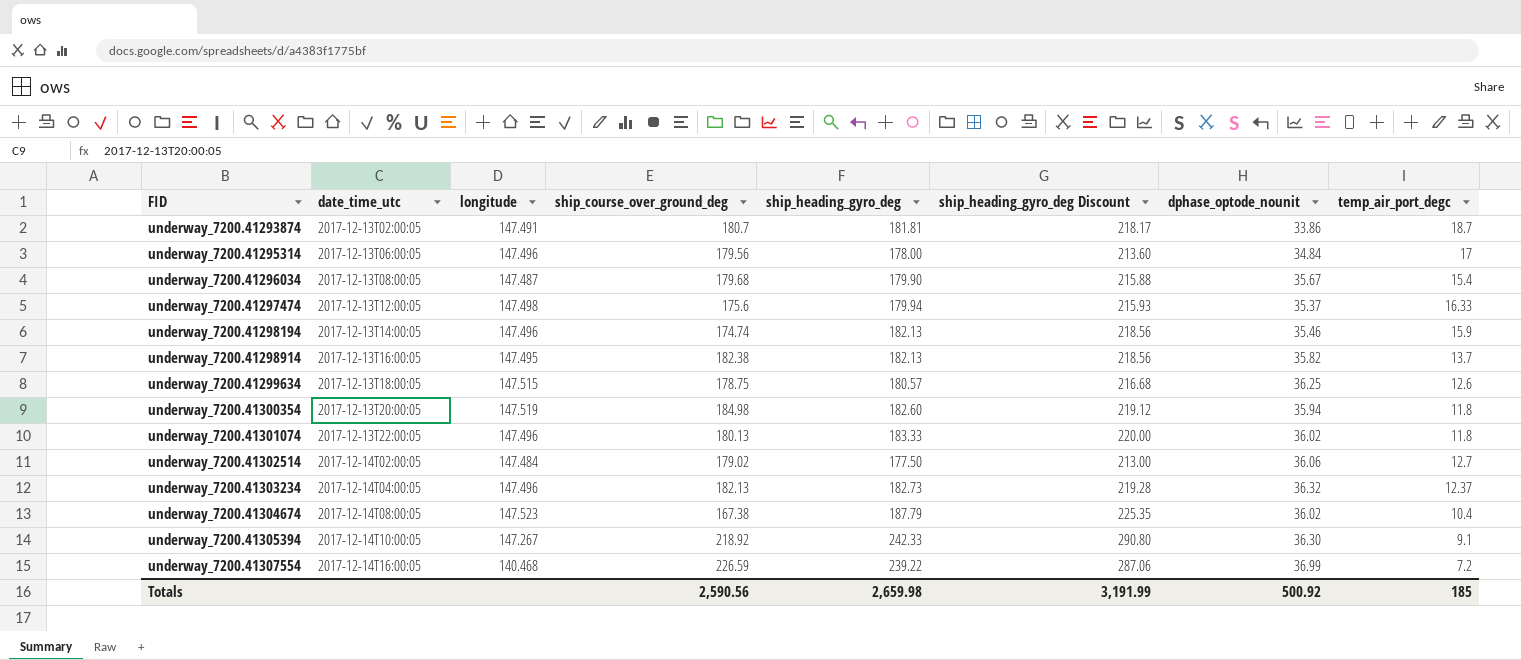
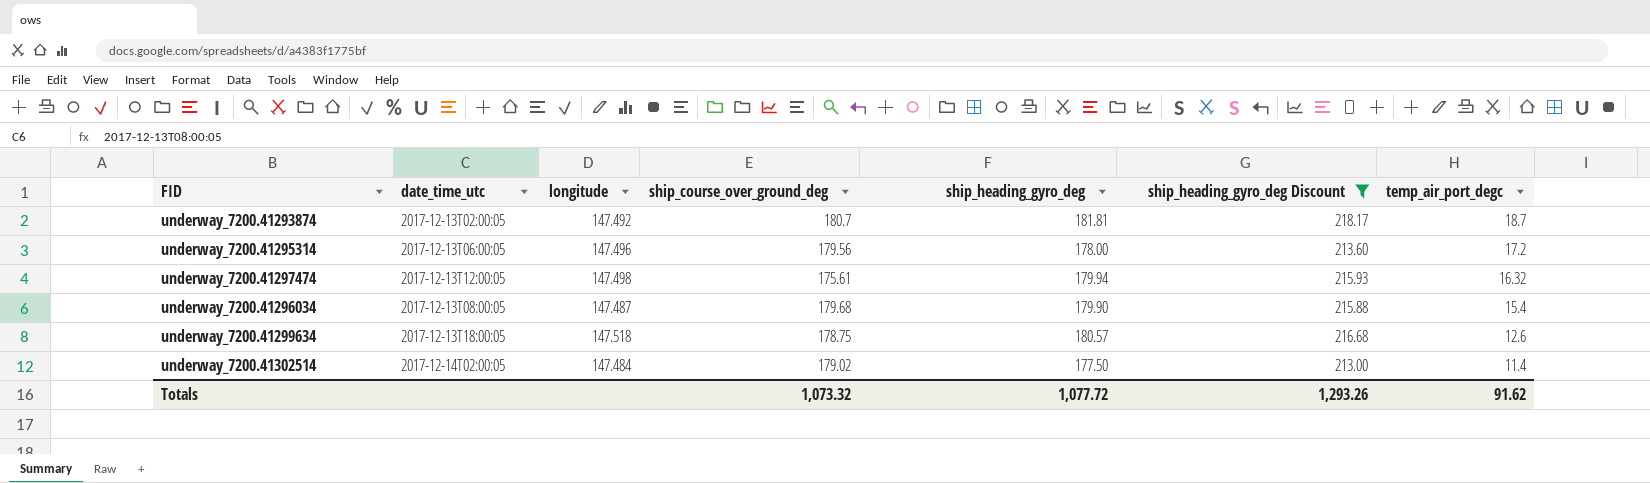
filter: none -> ship_heading_gyro_deg Discount <= 218.17
row order: FID ascending -> temp_air_port_degc descending
column dphase_optode_nounit | position: 7 -> none
underway_7200.41293874 | longitude: 147.491 -> 147.492
underway_7200.41295314 | temp_air_port_degc: 17 -> 17.2
underway_7200.41297474 | ship_course_over_ground_deg: 175.6 -> 175.61
underway_7200.41297474 | temp_air_port_degc: 16.33 -> 16.32
underway_7200.41299634 | longitude: 147.515 -> 147.518
underway_7200.41302514 | temp_air_port_degc: 12.7 -> 11.4
Totals | ship_course_over_ground_deg: 2,590.56 -> 1,073.32
Totals | ship_heading_gyro_deg: 2,659.98 -> 1,077.72
Totals | ship_heading_gyro_deg Discount: 3,191.99 -> 1,293.26
Totals | temp_air_port_degc: 185 -> 91.62

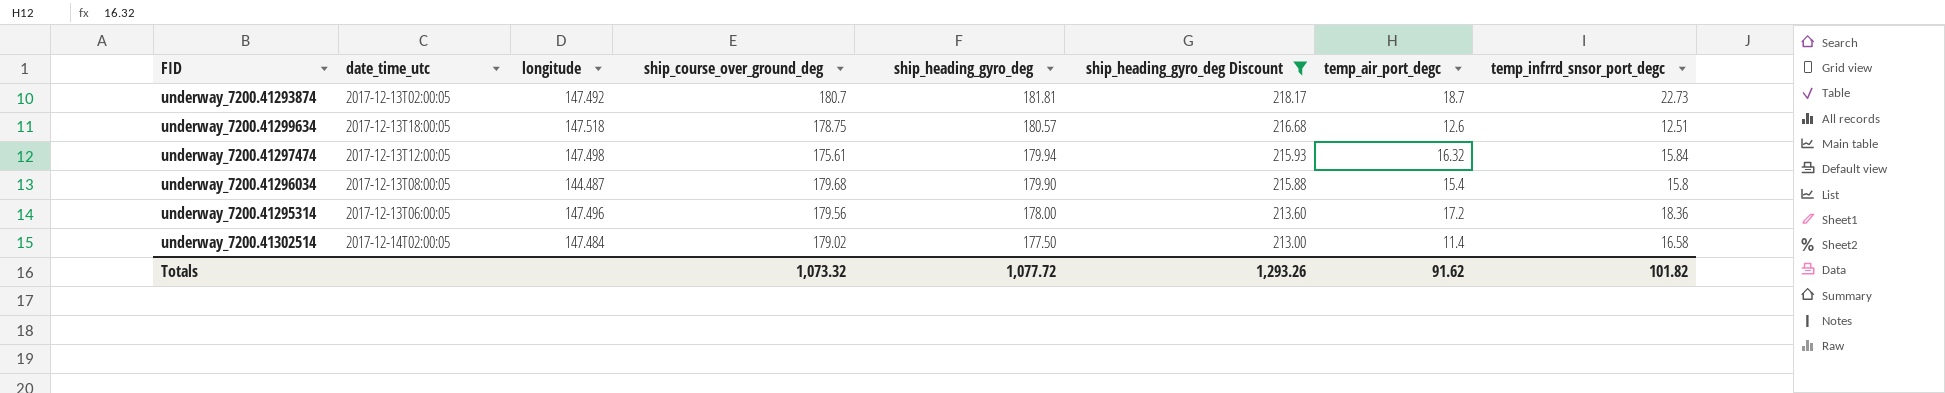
row order: temp_air_port_degc descending -> ship_heading_gyro_deg descending
column temp_infrrd_snsor_port_degc | position: none -> 8
underway_7200.41296034 | longitude: 147.487 -> 144.487

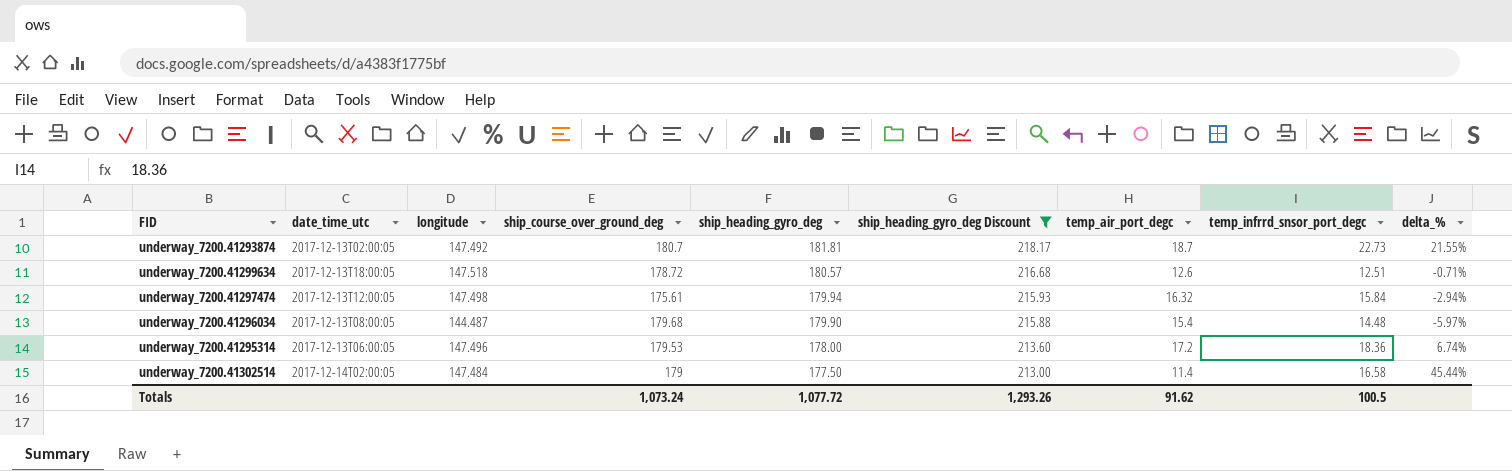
column delta_% | formula: none -> ([temp_infrrd_snsor_port_degc] - [temp_air_port_degc]) / [temp_air_port_degc]
underway_7200.41299634 | ship_course_over_ground_deg: 178.75 -> 178.72
underway_7200.41296034 | temp_infrrd_snsor_port_degc: 15.8 -> 14.48
underway_7200.41295314 | ship_course_over_ground_deg: 179.56 -> 179.53
underway_7200.41302514 | ship_course_over_ground_deg: 179.02 -> 179
Totals | ship_course_over_ground_deg: 1,073.32 -> 1,073.24
Totals | temp_infrrd_snsor_port_degc: 101.82 -> 100.5

